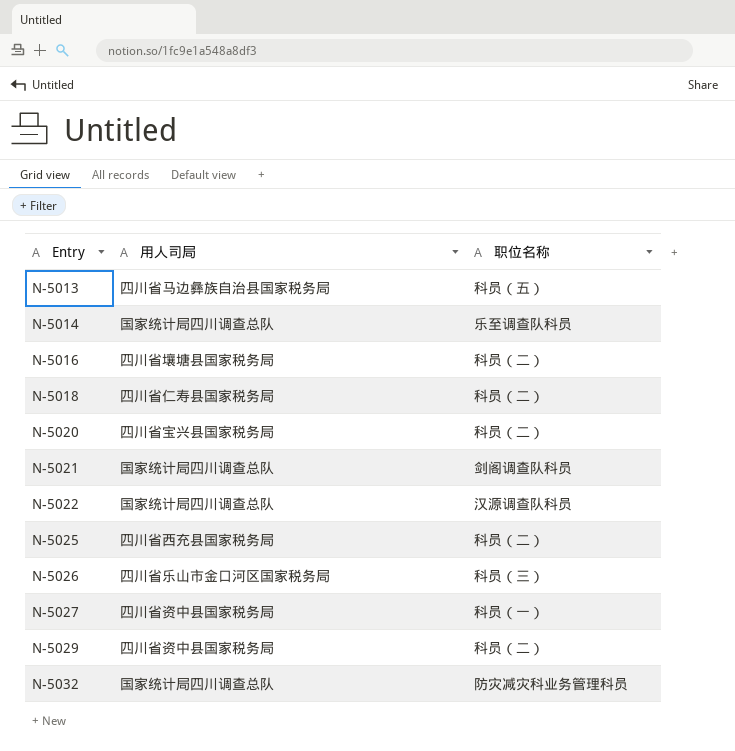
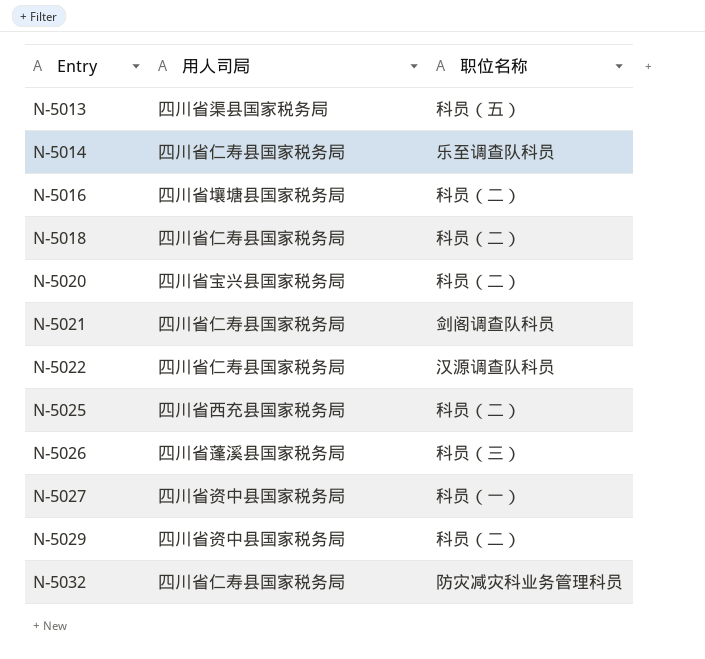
N-5013 | 用人司局: 四川省马边彝族自治县国家税务局 -> 四川省渠县国家税务局
N-5014 | 用人司局: 国家统计局四川调查总队 -> 四川省仁寿县国家税务局
N-5021 | 用人司局: 国家统计局四川调查总队 -> 四川省仁寿县国家税务局
N-5022 | 用人司局: 国家统计局四川调查总队 -> 四川省仁寿县国家税务局
N-5026 | 用人司局: 四川省乐山市金口河区国家税务局 -> 四川省蓬溪县国家税务局
N-5032 | 用人司局: 国家统计局四川调查总队 -> 四川省仁寿县国家税务局

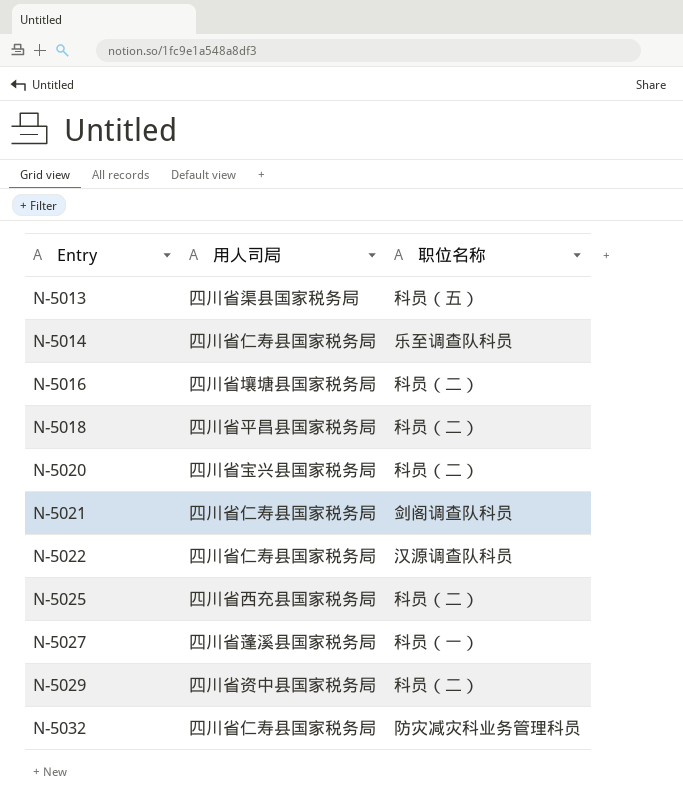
row N-5026: 四川省蓬溪县国家税务局 | 科员（三） -> none
N-5018 | 用人司局: 四川省仁寿县国家税务局 -> 四川省平昌县国家税务局
N-5027 | 用人司局: 四川省资中县国家税务局 -> 四川省蓬溪县国家税务局

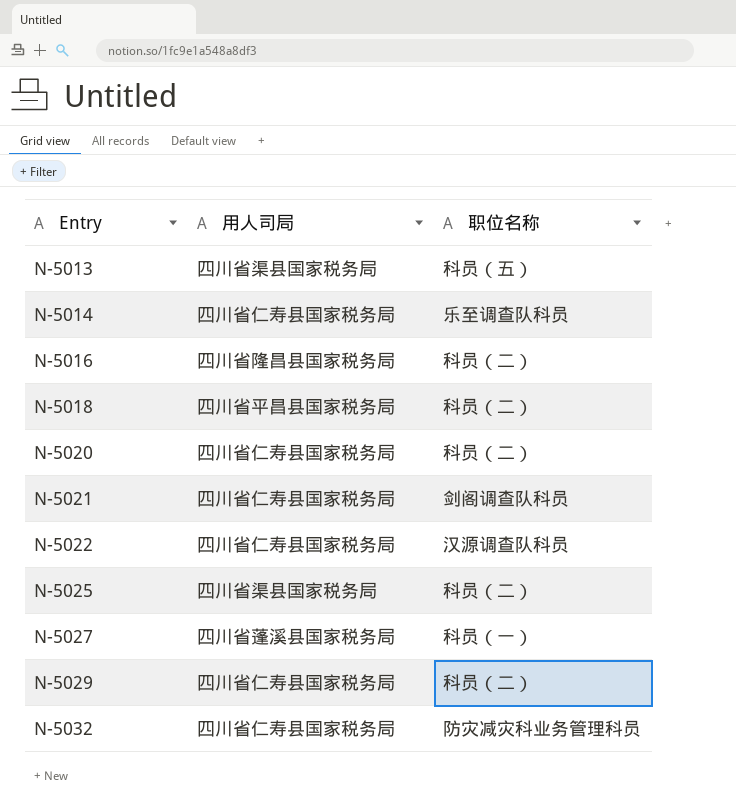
N-5016 | 用人司局: 四川省壤塘县国家税务局 -> 四川省隆昌县国家税务局
N-5020 | 用人司局: 四川省宝兴县国家税务局 -> 四川省仁寿县国家税务局
N-5025 | 用人司局: 四川省西充县国家税务局 -> 四川省渠县国家税务局
N-5029 | 用人司局: 四川省资中县国家税务局 -> 四川省仁寿县国家税务局

